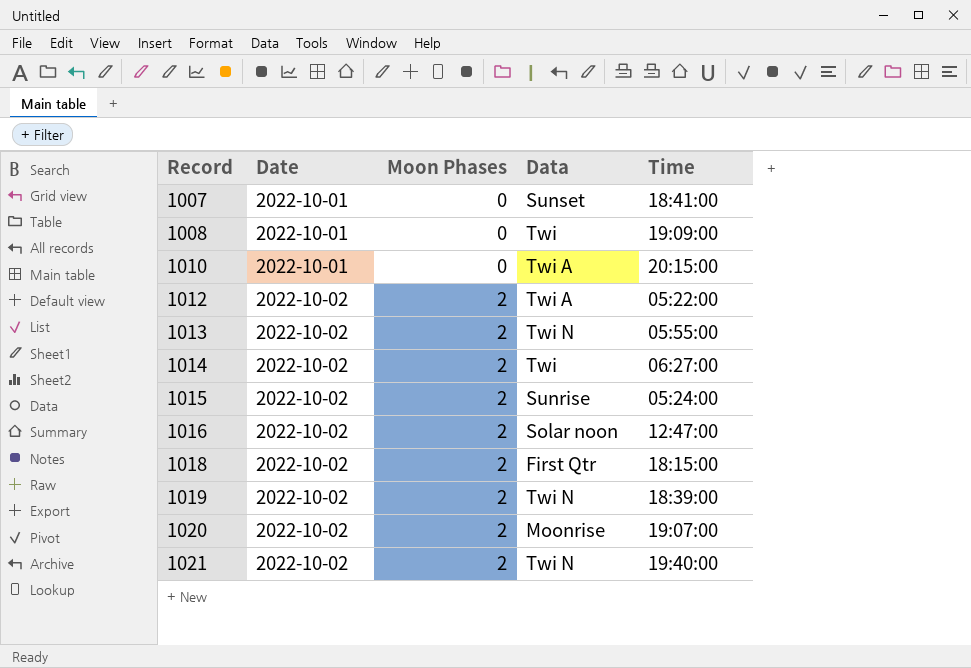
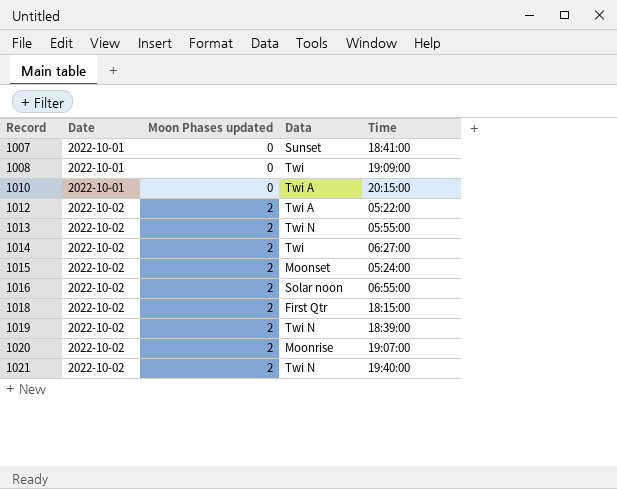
column name: Moon Phases -> Moon Phases updated
1015 | Data: Sunrise -> Moonset
1016 | Time: 12:47:00 -> 06:55:00

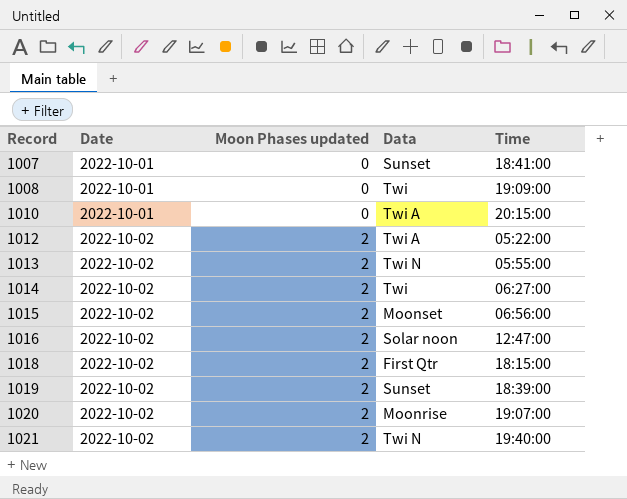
1015 | Time: 05:24:00 -> 06:56:00
1016 | Time: 06:55:00 -> 12:47:00
1019 | Data: Twi N -> Sunset

